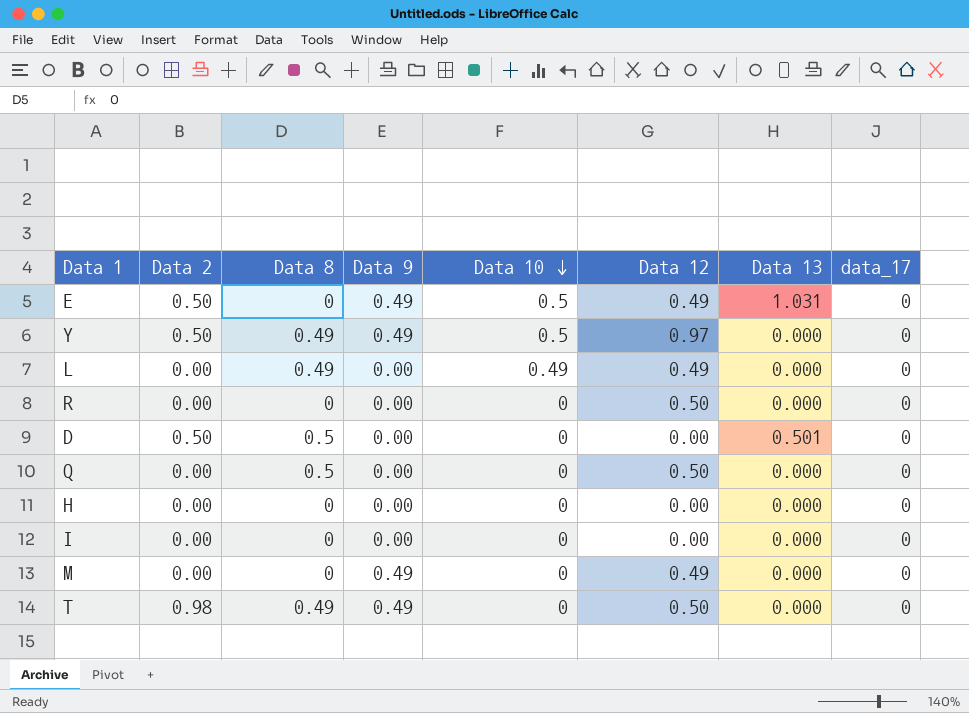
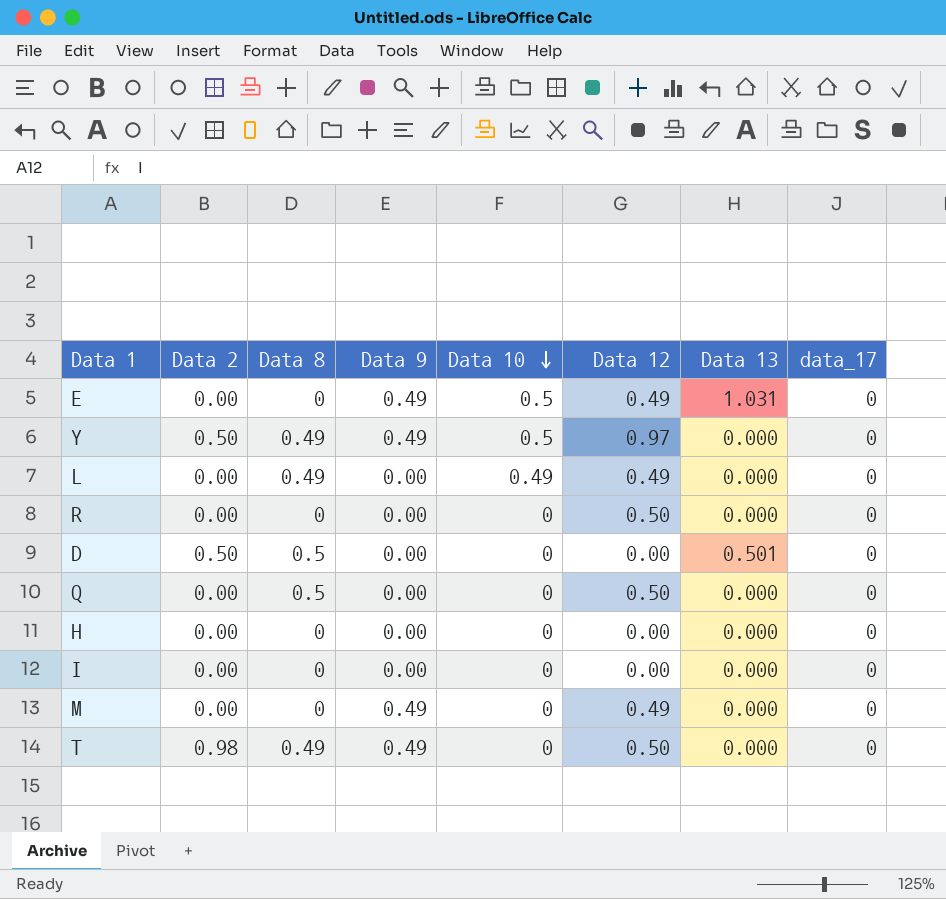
E | Data 2: 0.50 -> 0.00

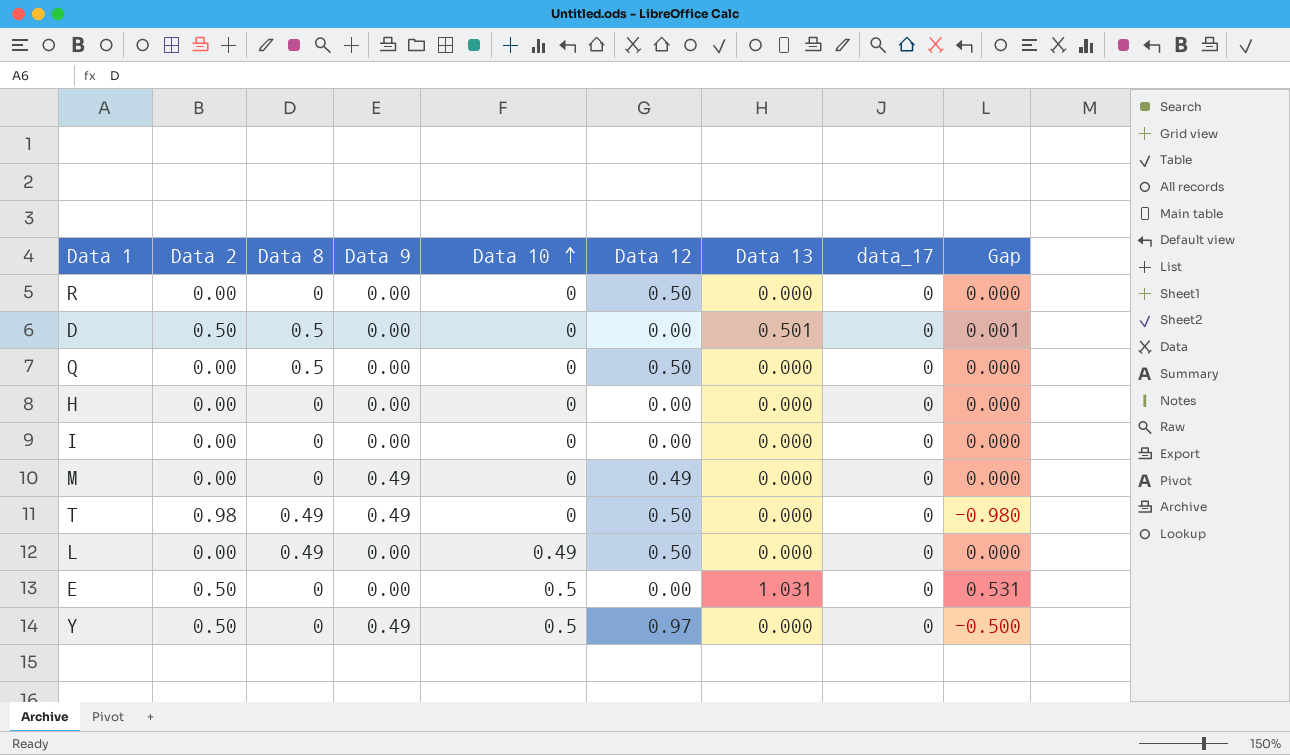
row order: Data 10 descending -> Data 10 ascending
column Gap | formula: none -> [Data 13] - [Data 2]
L | Data 12: 0.49 -> 0.50
E | Data 2: 0.00 -> 0.50
E | Data 9: 0.49 -> 0.00
E | Data 12: 0.49 -> 0.00
Y | Data 8: 0.49 -> 0

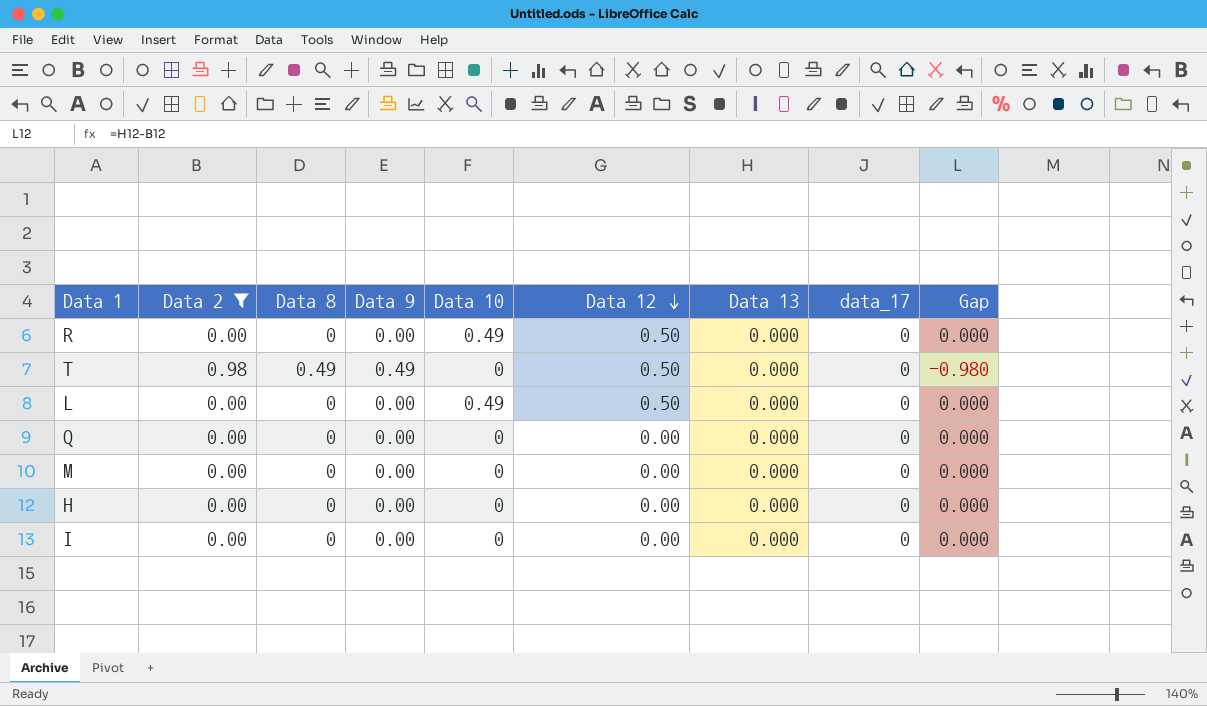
filter: none -> Data 2 != 0.50
row order: Data 10 ascending -> Data 12 descending
R | Data 10: 0 -> 0.49
L | Data 8: 0.49 -> 0
Q | Data 8: 0.5 -> 0
Q | Data 12: 0.50 -> 0.00
M | Data 9: 0.49 -> 0.00
M | Data 12: 0.49 -> 0.00

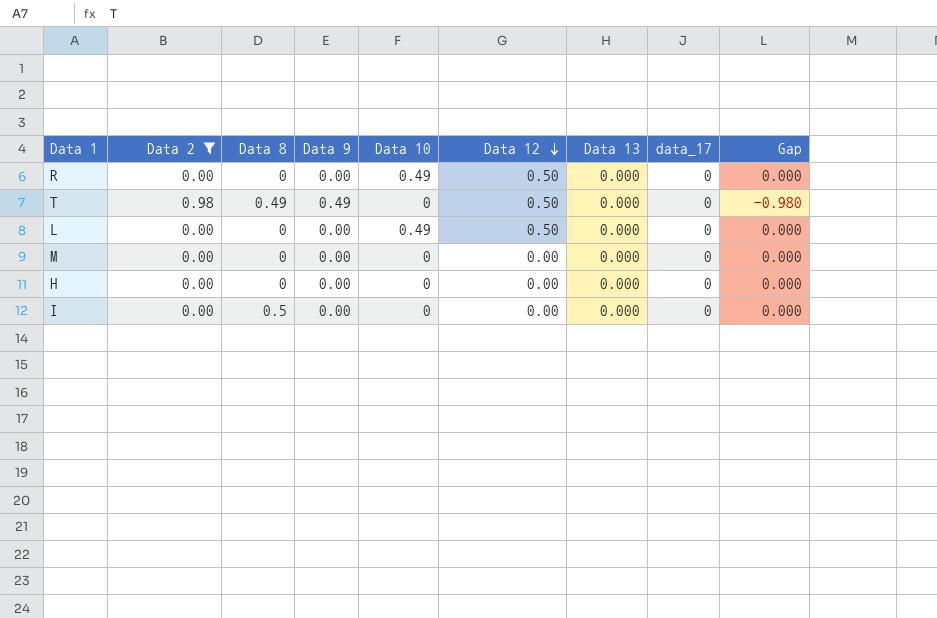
row Q: 0.00 | 0 | 0.00 | 0 | 0.00 | 0.000 | 0 | 0.000 -> none
I | Data 8: 0 -> 0.5

